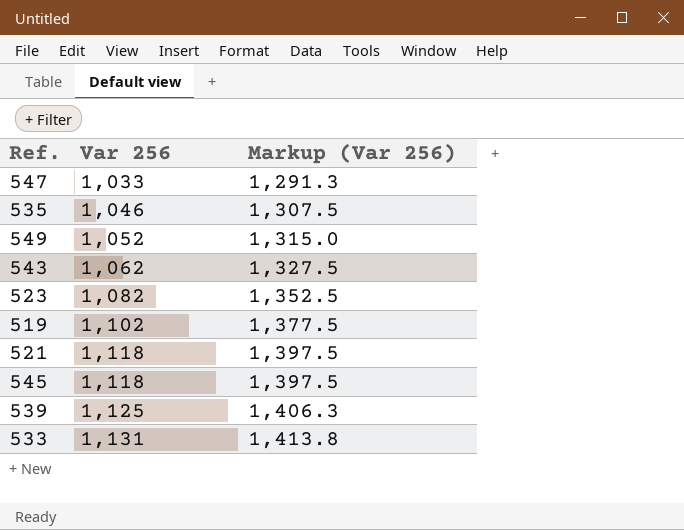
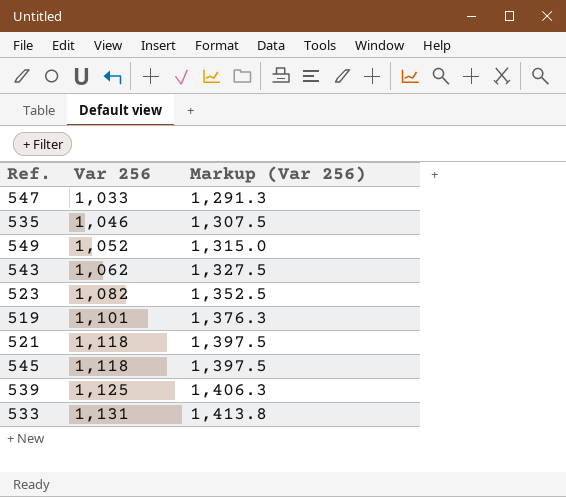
519 | Var 256: 1,102 -> 1,101
519 | Markup (Var 256): 1,377.5 -> 1,376.3

